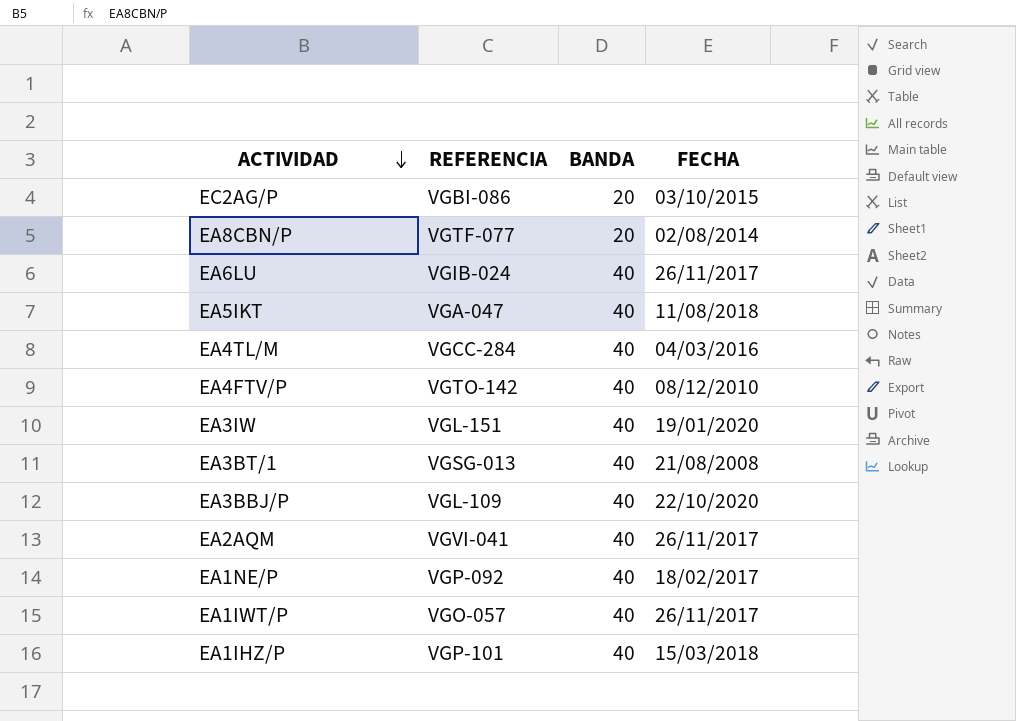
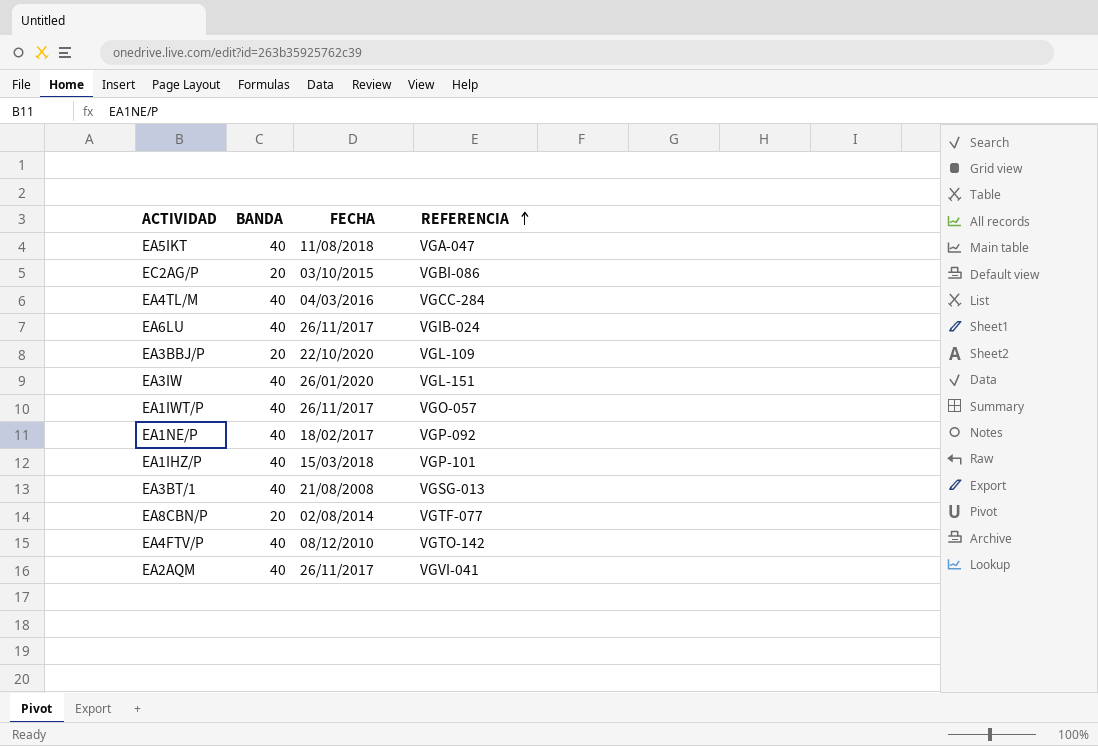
row order: ACTIVIDAD descending -> REFERENCIA ascending
column REFERENCIA | position: 2 -> 4
EA3BBJ/P | BANDA: 40 -> 20
EA3IW | FECHA: 19/01/2020 -> 26/01/2020

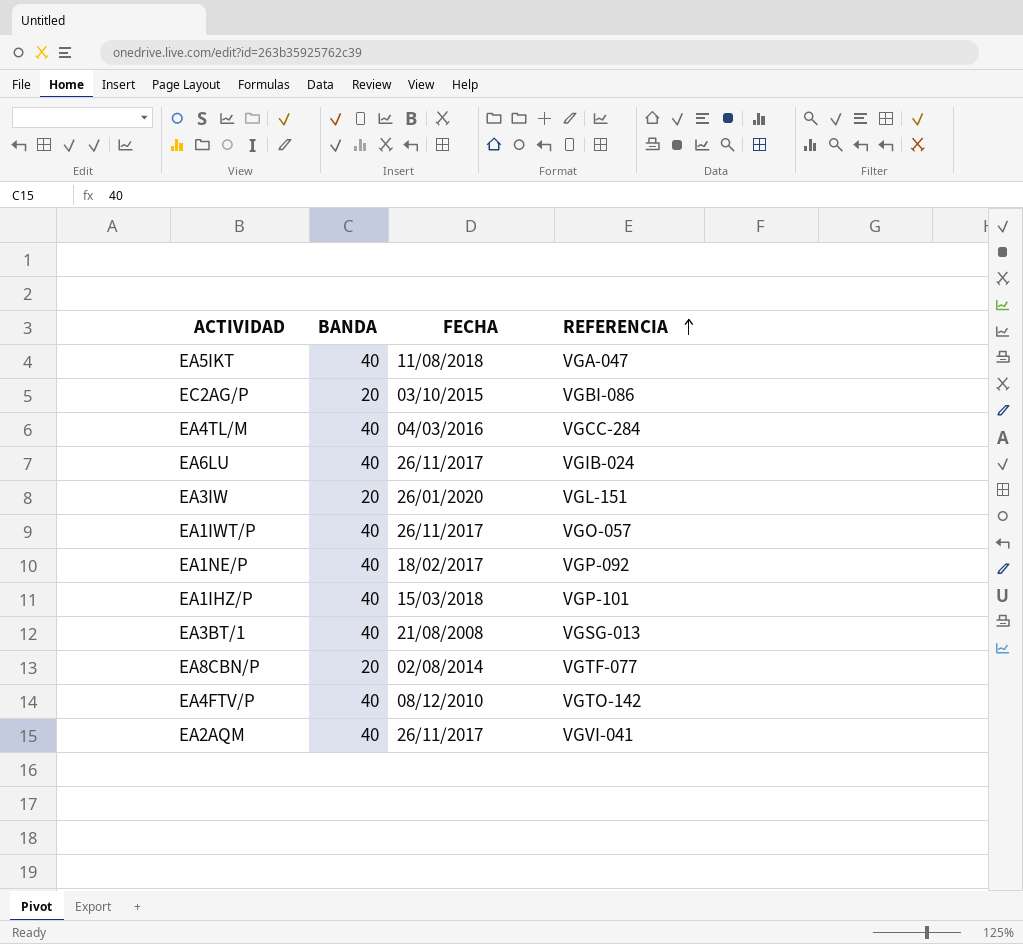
row EA3BBJ/P: 20 | 22/10/2020 | VGL-109 -> none
EA3IW | BANDA: 40 -> 20

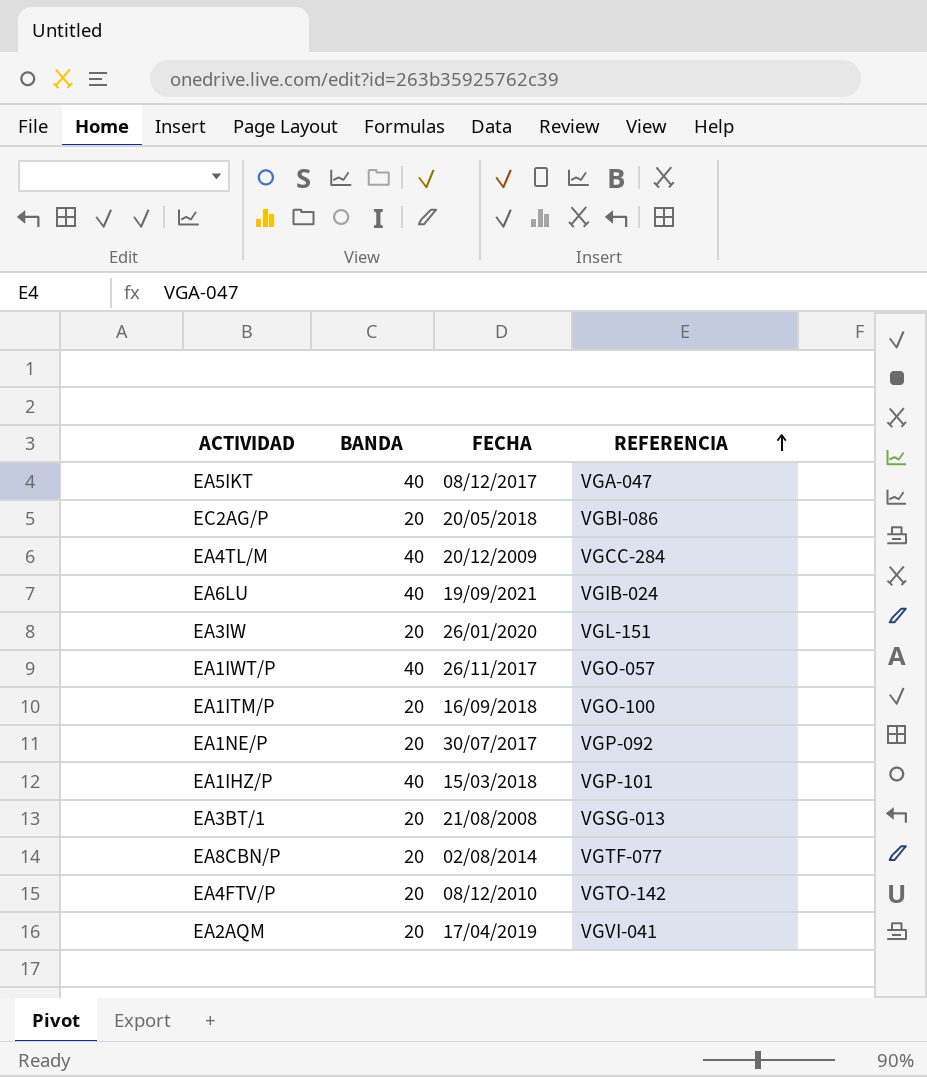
EA5IKT | FECHA: 11/08/2018 -> 08/12/2017
EC2AG/P | FECHA: 03/10/2015 -> 20/05/2018
EA4TL/M | FECHA: 04/03/2016 -> 20/12/2009
EA6LU | FECHA: 26/11/2017 -> 19/09/2021
row EA1ITM/P: none -> 20 | 16/09/2018 | VGO-100
EA1NE/P | BANDA: 40 -> 20
EA1NE/P | FECHA: 18/02/2017 -> 30/07/2017
EA3BT/1 | BANDA: 40 -> 20
EA4FTV/P | BANDA: 40 -> 20
EA2AQM | BANDA: 40 -> 20
EA2AQM | FECHA: 26/11/2017 -> 17/04/2019

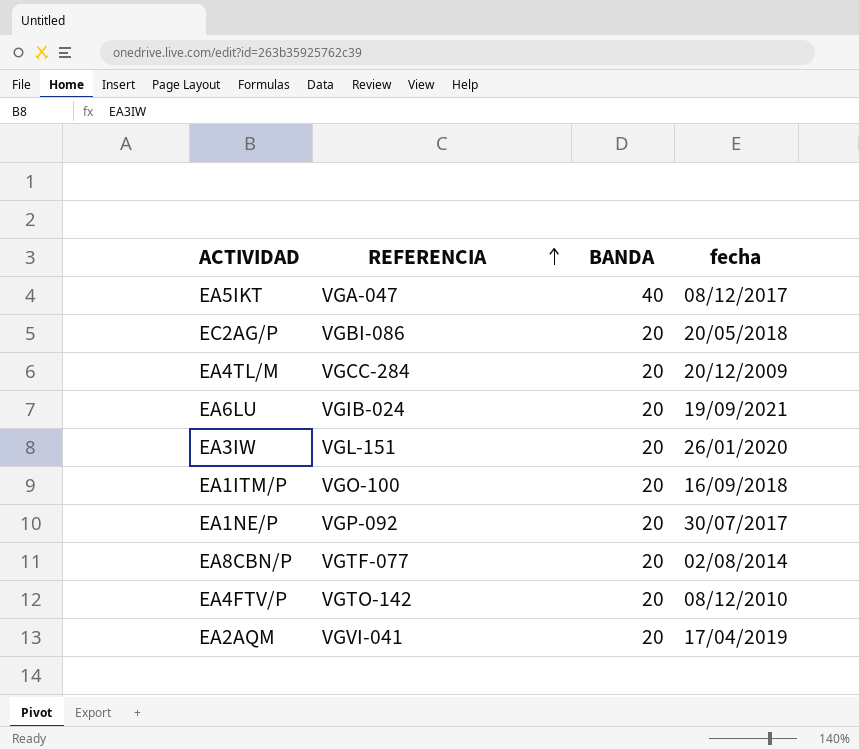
column REFERENCIA | position: 4 -> 2
column name: FECHA -> fecha
row EA1IWT/P: 40 | 26/11/2017 | VGO-057 -> none
row EA1IHZ/P: 40 | 15/03/2018 | VGP-101 -> none
row EA3BT/1: 20 | 21/08/2008 | VGSG-013 -> none
EA4TL/M | BANDA: 40 -> 20
EA6LU | BANDA: 40 -> 20

